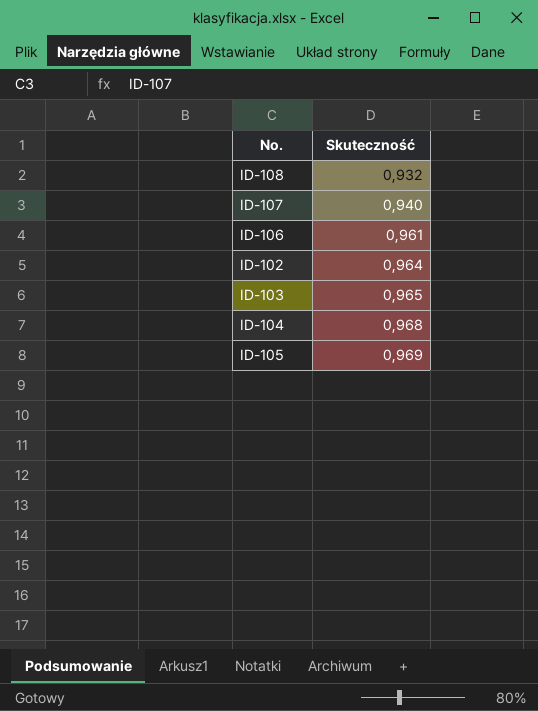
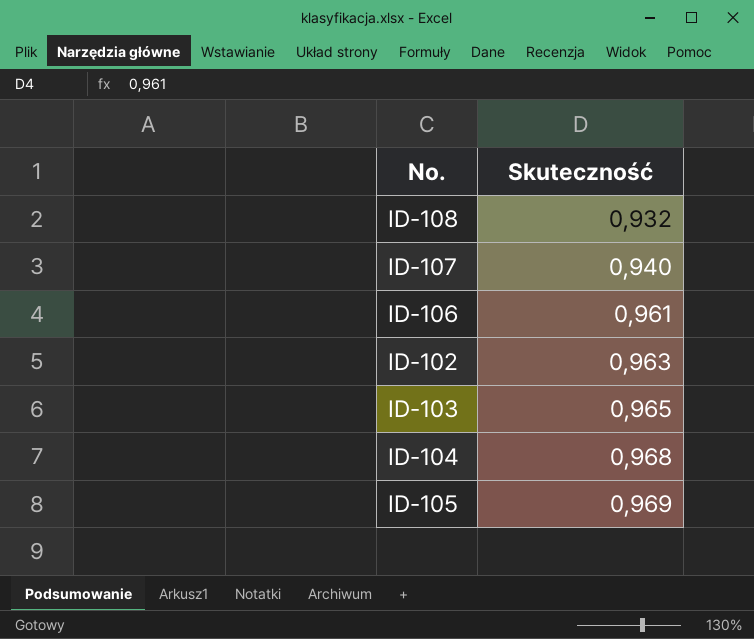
ID-102 | Skuteczność: 0,964 -> 0,963

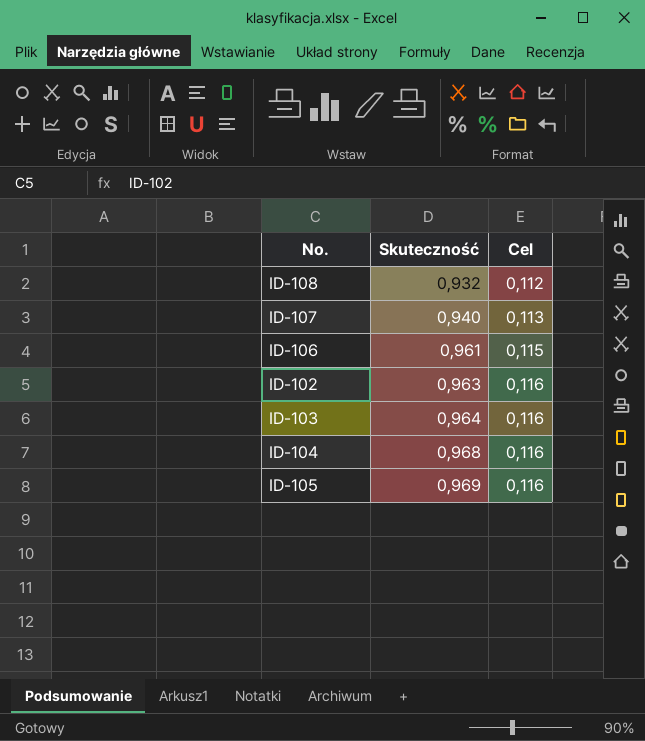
column Cel | formula: none -> [Skuteczność] * 0,12
ID-103 | Skuteczność: 0,965 -> 0,964

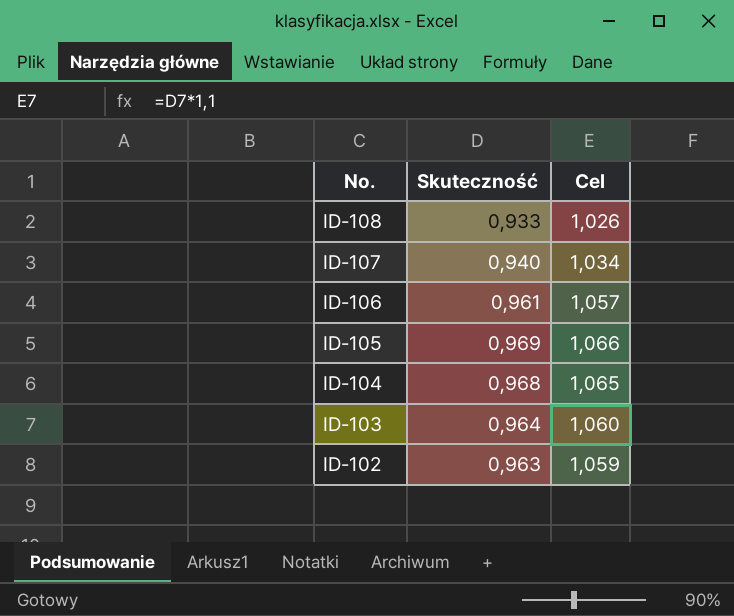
row order: Skuteczność ascending -> No. descending
column Cel | formula: [Skuteczność] * 0,12 -> [Skuteczność] * 1,1
ID-108 | Skuteczność: 0,932 -> 0,933

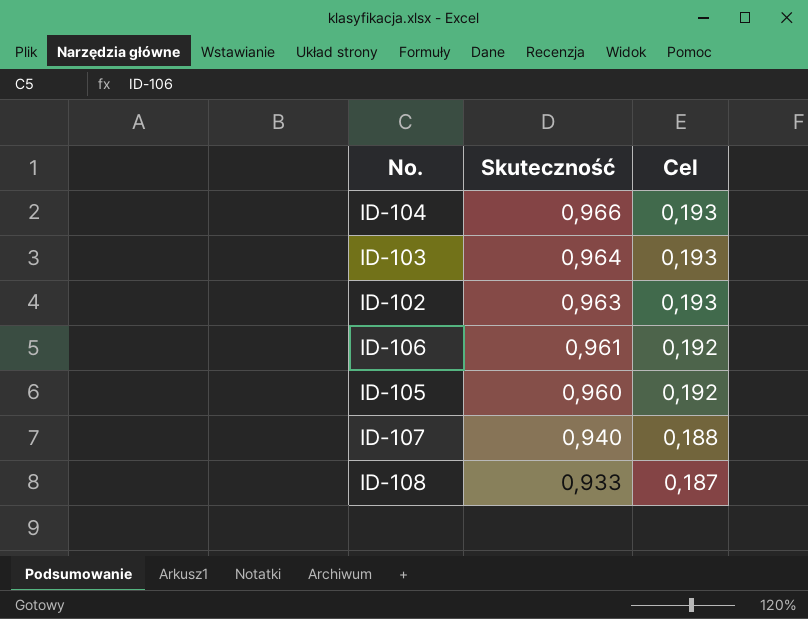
row order: No. descending -> Skuteczność descending
column Cel | formula: [Skuteczność] * 1,1 -> [Skuteczność] * 0,2
ID-104 | Skuteczność: 0,968 -> 0,966
ID-105 | Skuteczność: 0,969 -> 0,960

